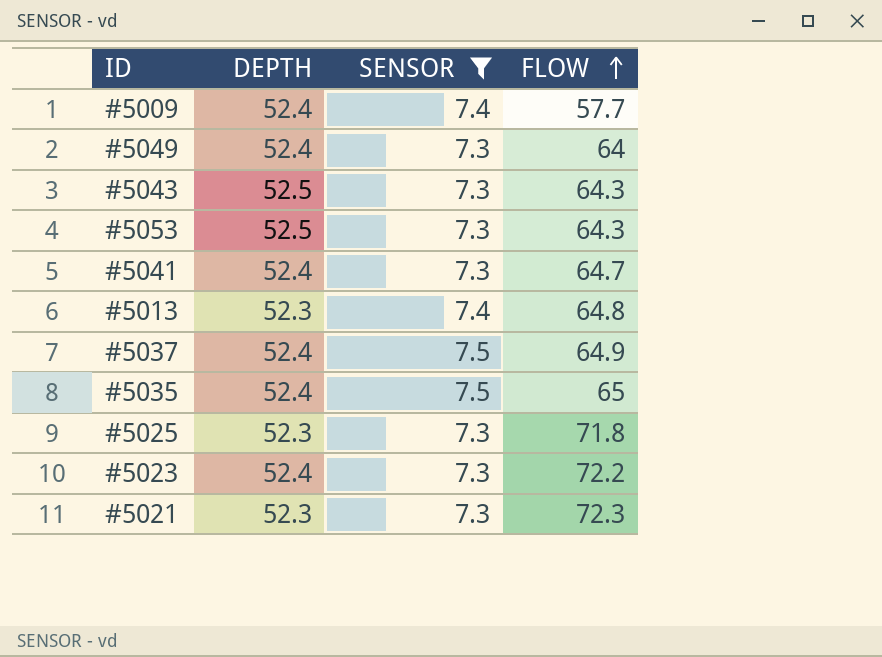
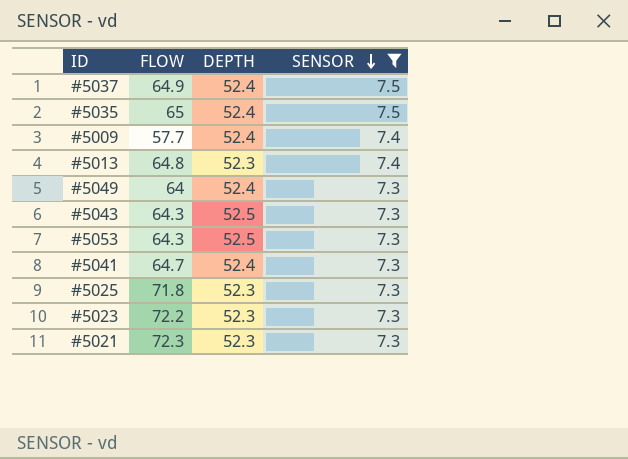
row order: FLOW ascending -> SENSOR descending
column FLOW | position: 4 -> 2
#5023 | DEPTH: 52.4 -> 52.3

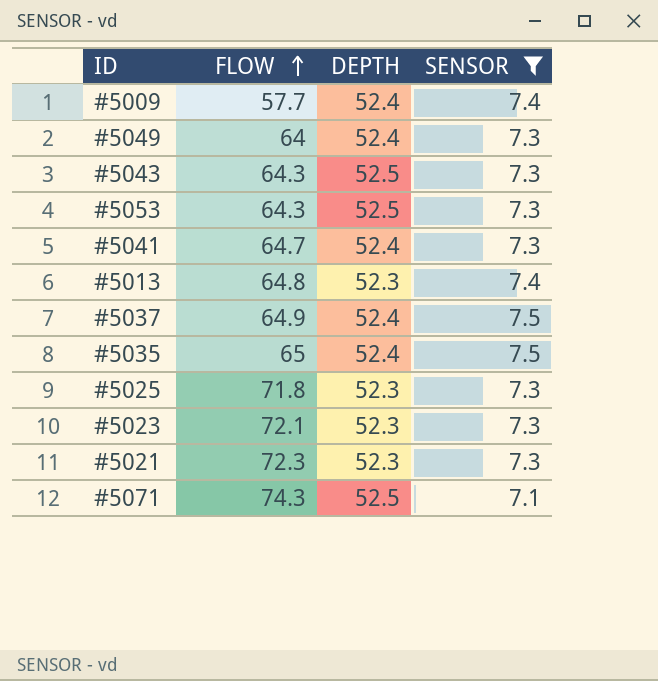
row order: SENSOR descending -> FLOW ascending
#5023 | FLOW: 72.2 -> 72.1
row #5071: none -> 74.3 | 52.5 | 7.1

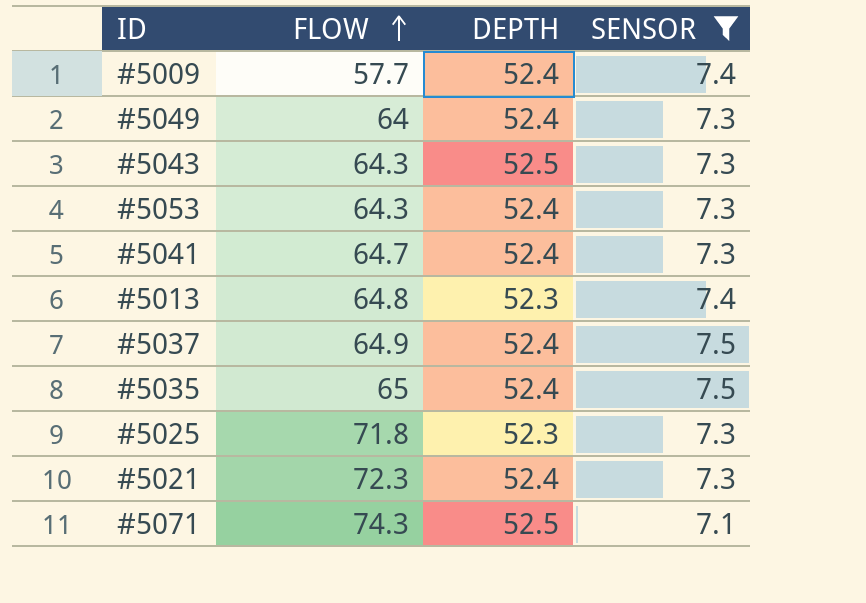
row #5023: 72.1 | 52.3 | 7.3 -> none
#5053 | DEPTH: 52.5 -> 52.4
#5021 | DEPTH: 52.3 -> 52.4

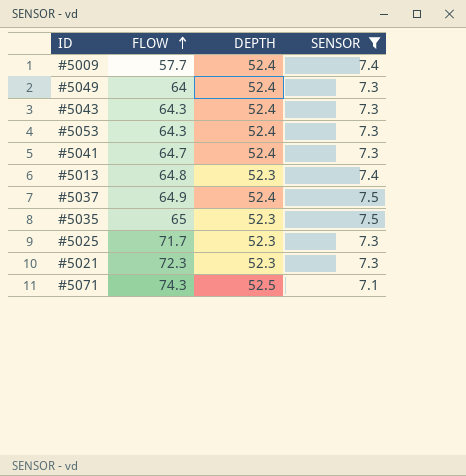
#5043 | DEPTH: 52.5 -> 52.4
#5035 | DEPTH: 52.4 -> 52.3
#5025 | FLOW: 71.8 -> 71.7
#5021 | DEPTH: 52.4 -> 52.3

